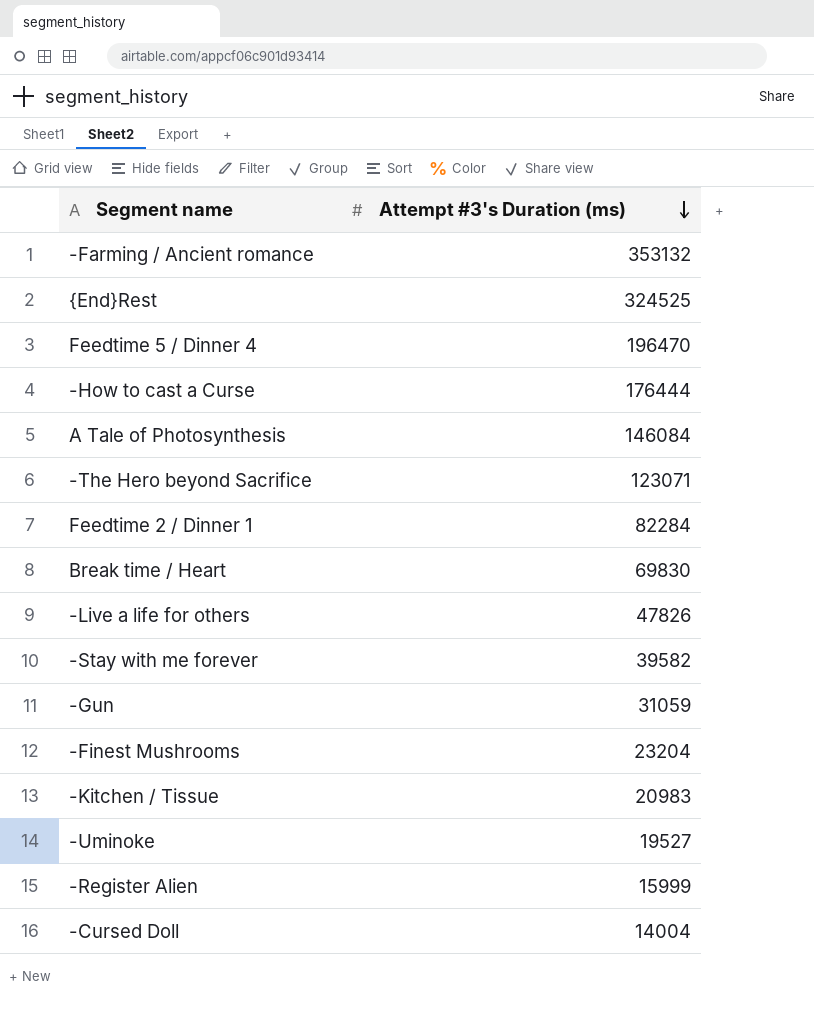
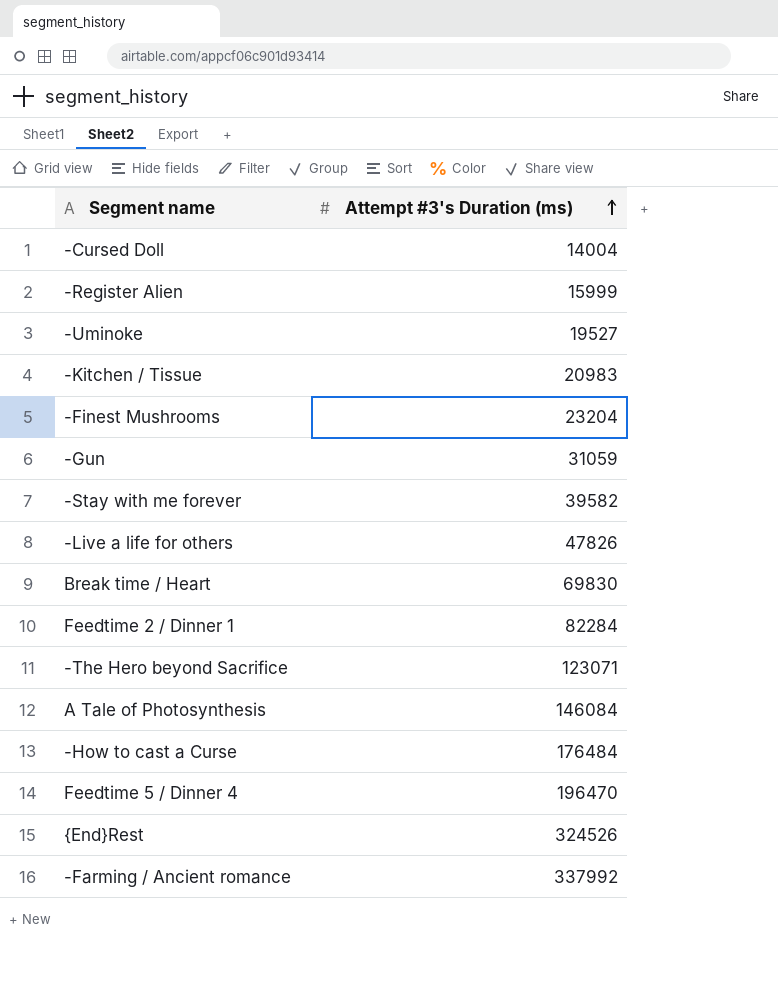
row order: Attempt #3's Duration (ms) descending -> Attempt #3's Duration (ms) ascending
-How to cast a Curse | Attempt #3's Duration (ms): 176444 -> 176484
{End}Rest | Attempt #3's Duration (ms): 324525 -> 324526
-Farming / Ancient romance | Attempt #3's Duration (ms): 353132 -> 337992

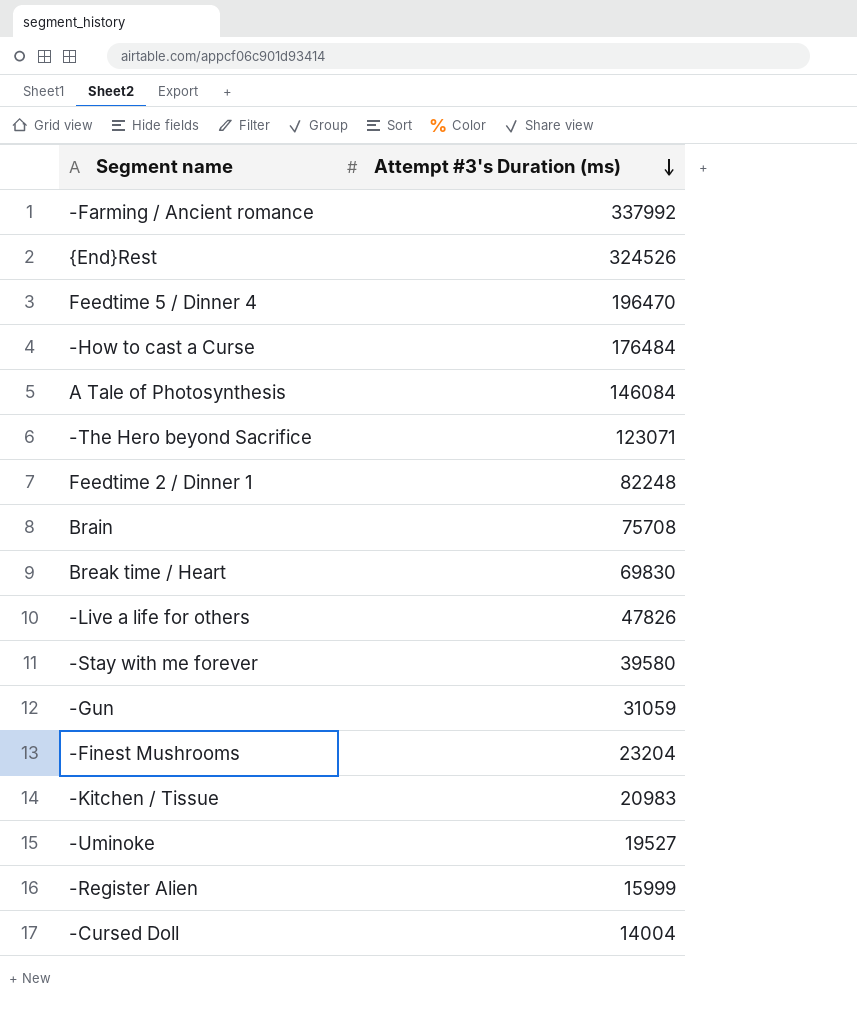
row order: Attempt #3's Duration (ms) ascending -> Attempt #3's Duration (ms) descending
Feedtime 2 / Dinner 1 | Attempt #3's Duration (ms): 82284 -> 82248
row Brain: none -> 75708
-Stay with me forever | Attempt #3's Duration (ms): 39582 -> 39580

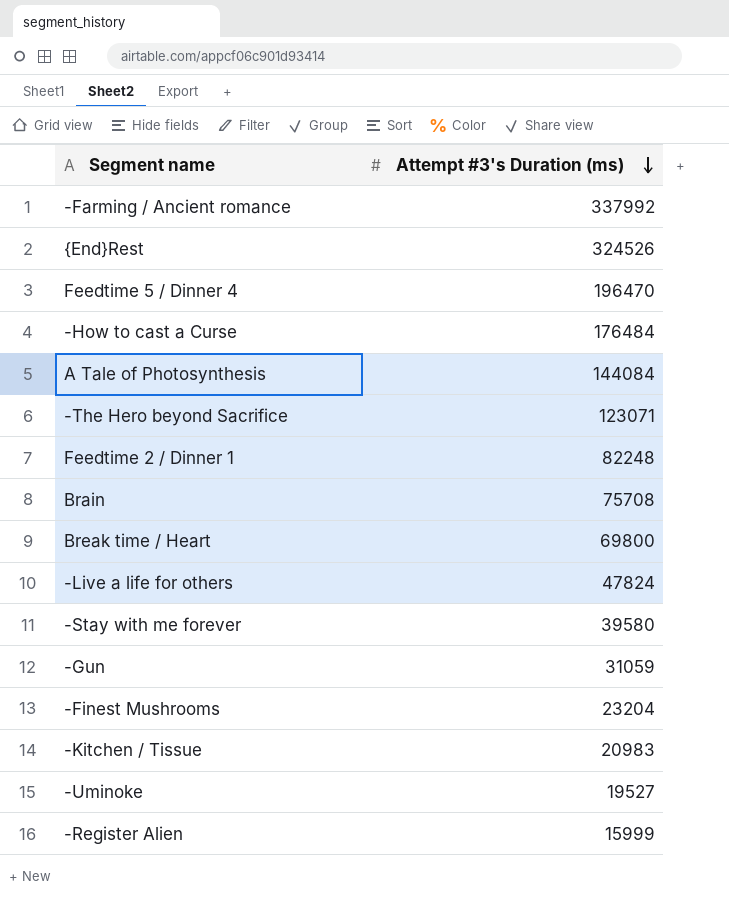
row -Cursed Doll: 14004 -> none
A Tale of Photosynthesis | Attempt #3's Duration (ms): 146084 -> 144084
Break time / Heart | Attempt #3's Duration (ms): 69830 -> 69800
-Live a life for others | Attempt #3's Duration (ms): 47826 -> 47824

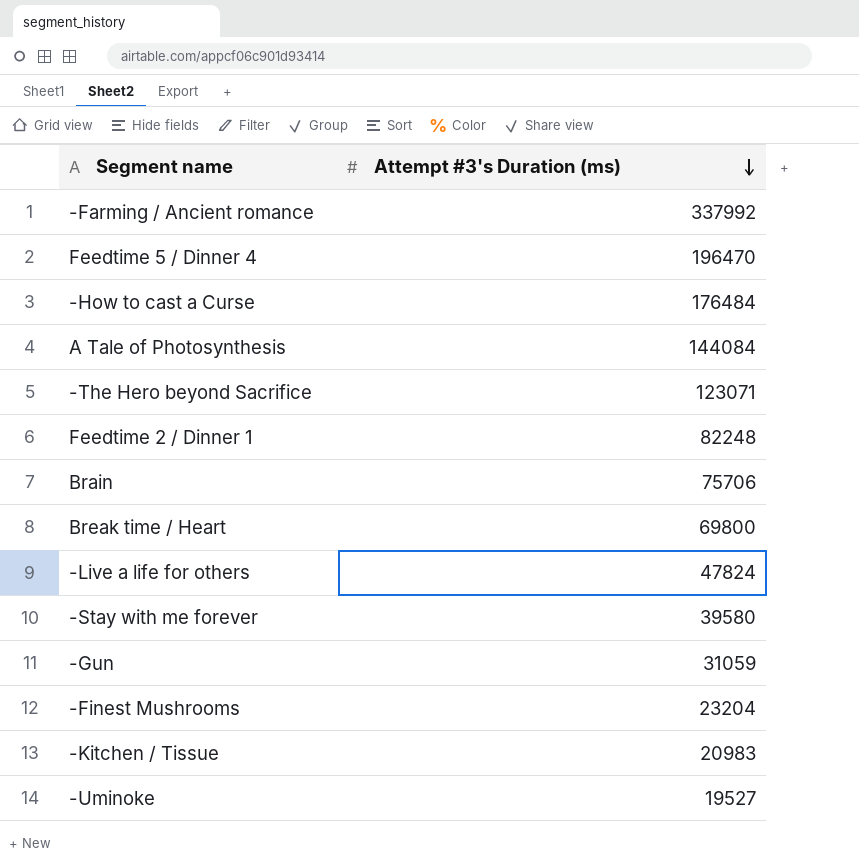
row {End}Rest: 324526 -> none
row -Register Alien: 15999 -> none
Brain | Attempt #3's Duration (ms): 75708 -> 75706

